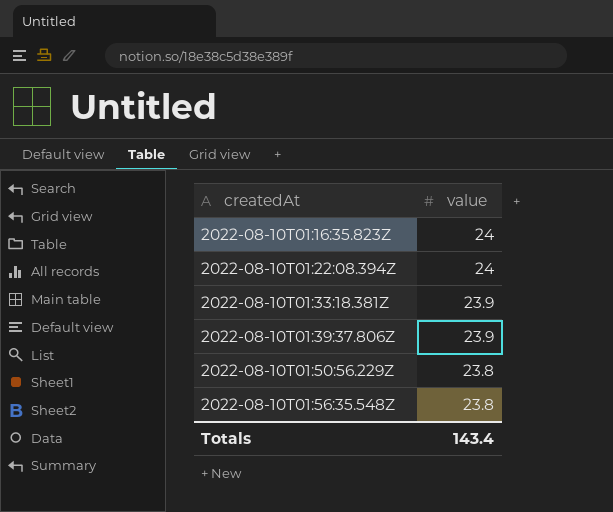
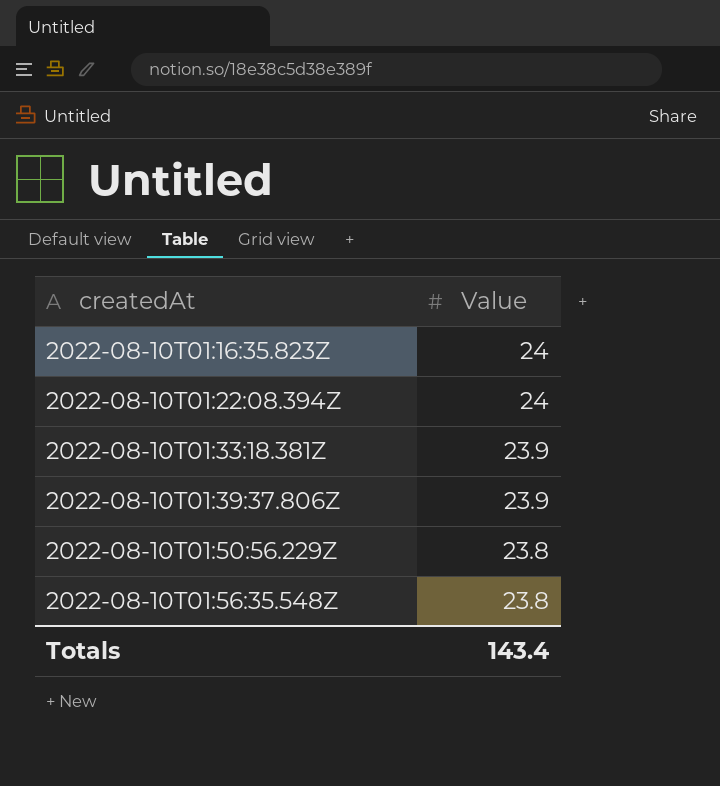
column name: value -> Value

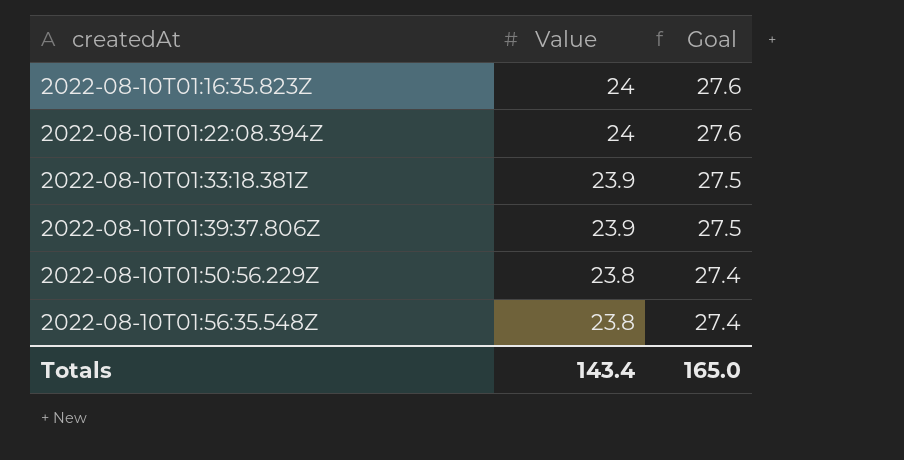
column Goal | formula: none -> [Value] * 1.15

